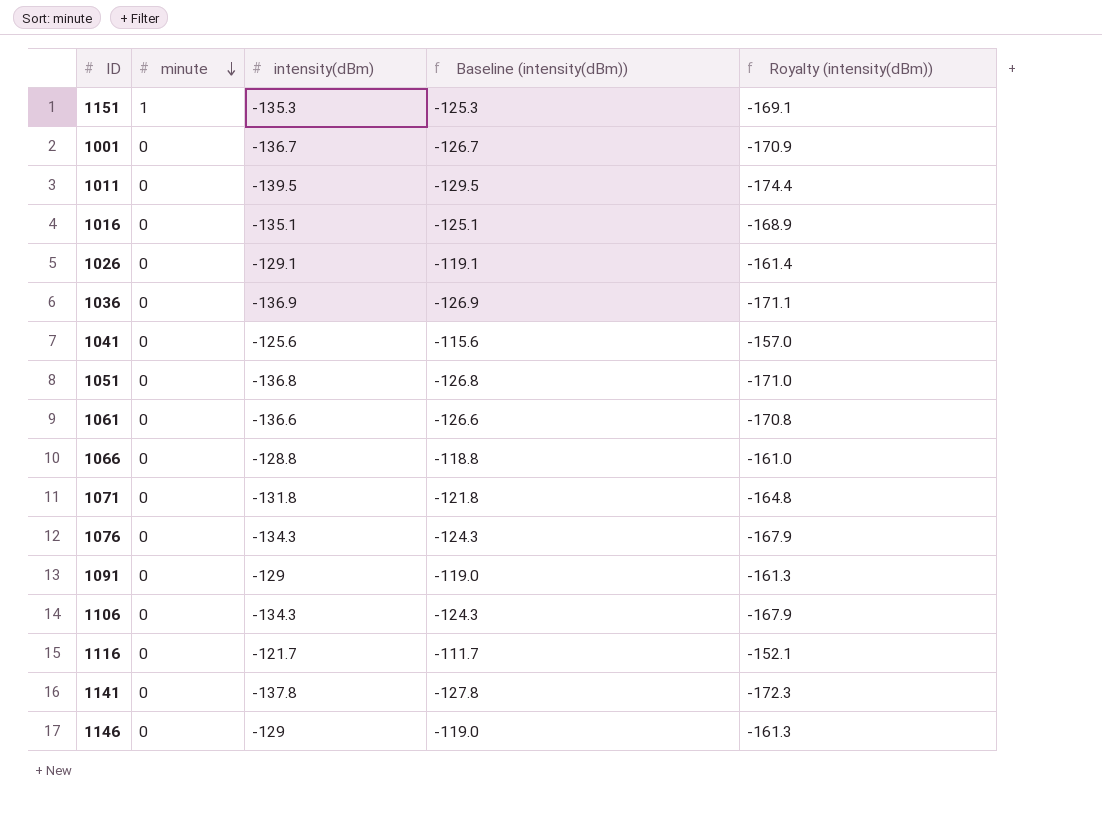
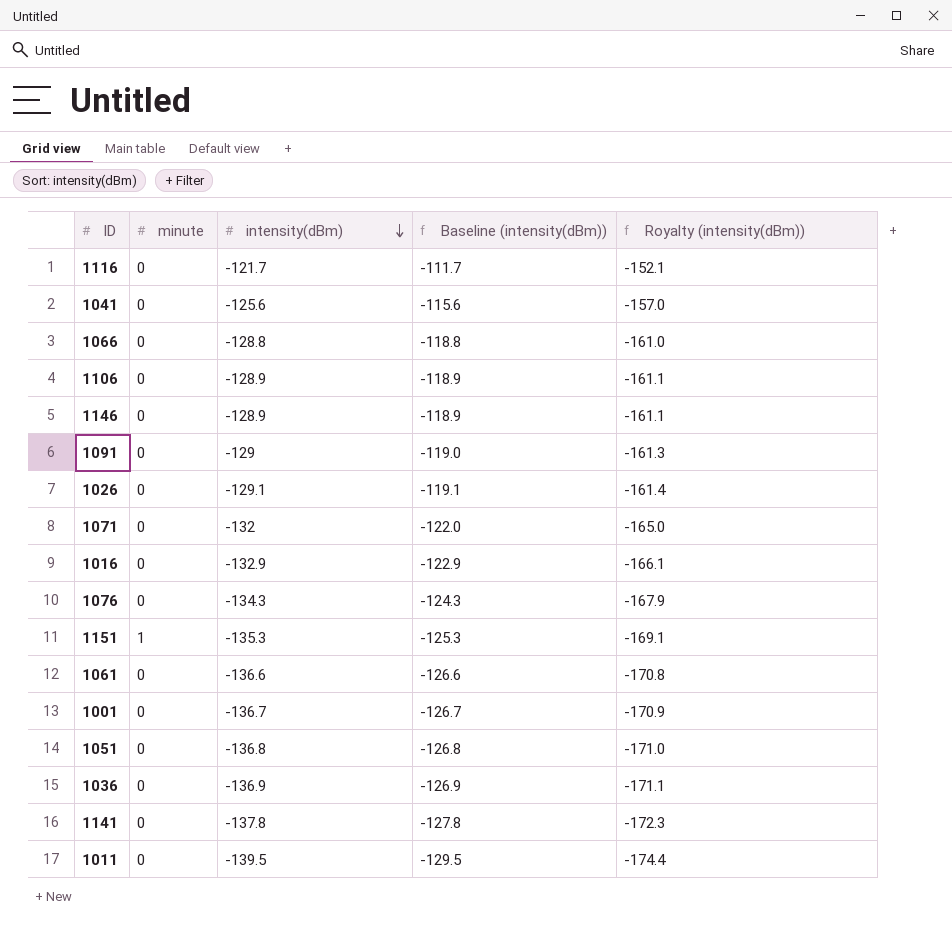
row order: minute descending -> intensity(dBm) descending
1106 | intensity(dBm): -134.3 -> -128.9
1106 | Baseline (intensity(dBm)): -124.3 -> -118.9
1106 | Royalty (intensity(dBm)): -167.9 -> -161.1
1146 | intensity(dBm): -129 -> -128.9
1146 | Baseline (intensity(dBm)): -119.0 -> -118.9
1146 | Royalty (intensity(dBm)): -161.3 -> -161.1
1071 | intensity(dBm): -131.8 -> -132
1071 | Baseline (intensity(dBm)): -121.8 -> -122.0
1071 | Royalty (intensity(dBm)): -164.8 -> -165.0
1016 | intensity(dBm): -135.1 -> -132.9
1016 | Baseline (intensity(dBm)): -125.1 -> -122.9
1016 | Royalty (intensity(dBm)): -168.9 -> -166.1

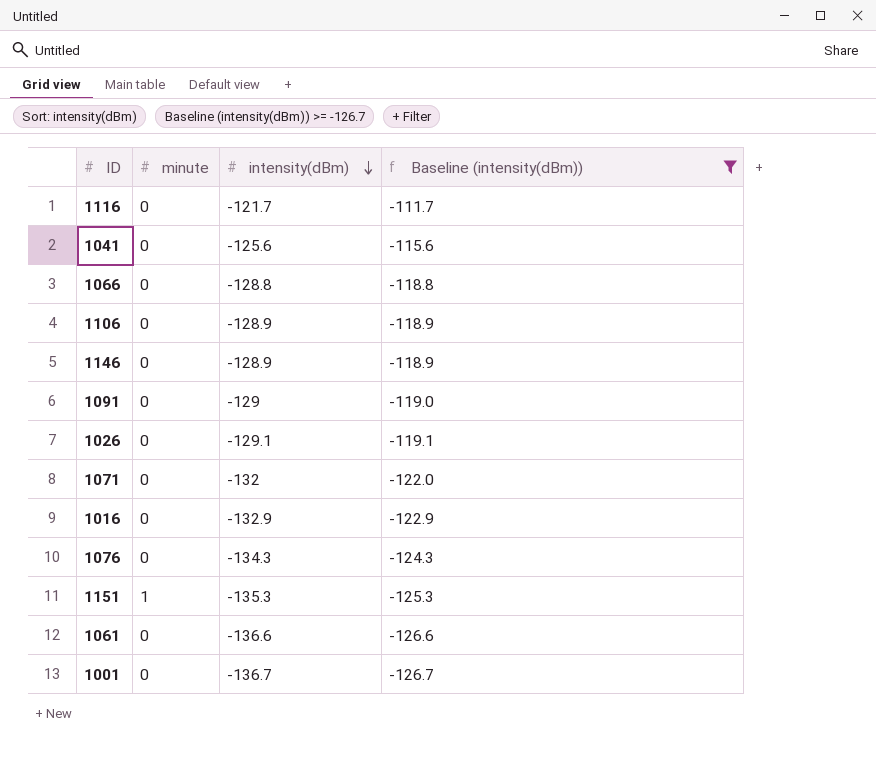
filter: none -> Baseline (intensity(dBm)) >= -126.7
column Royalty (intensity(dBm)) | formula: [intensity(dBm)] * 1.25 -> none

